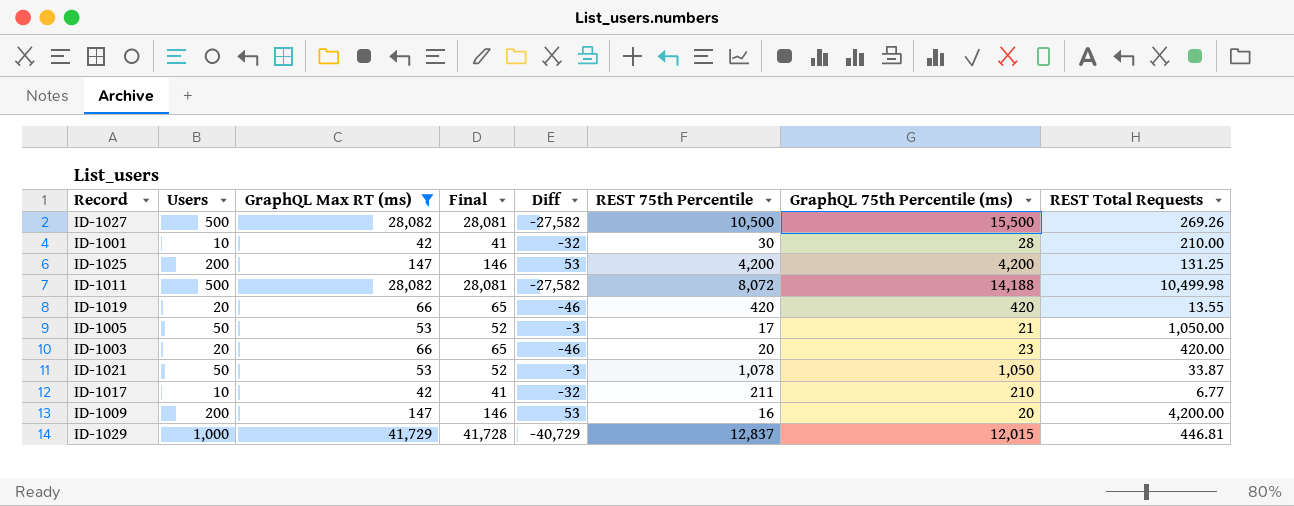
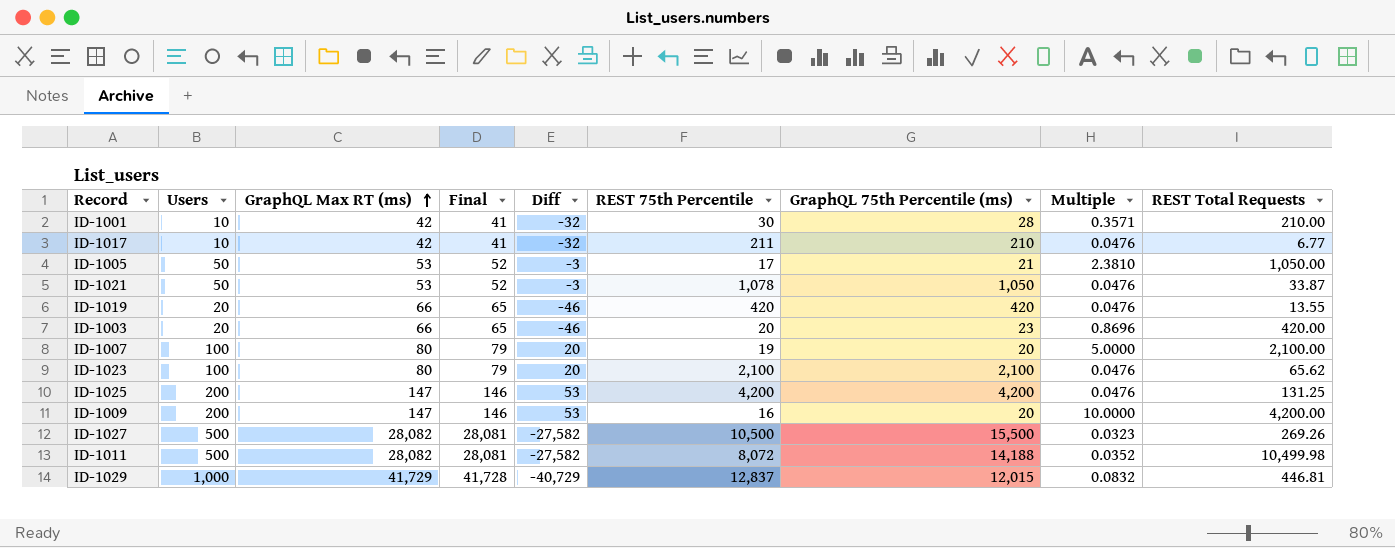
filter: GraphQL Max RT (ms) != 80 -> none
row order: none -> GraphQL Max RT (ms) ascending
column Multiple | formula: none -> [Users] / [GraphQL 75th Percentile (ms)]

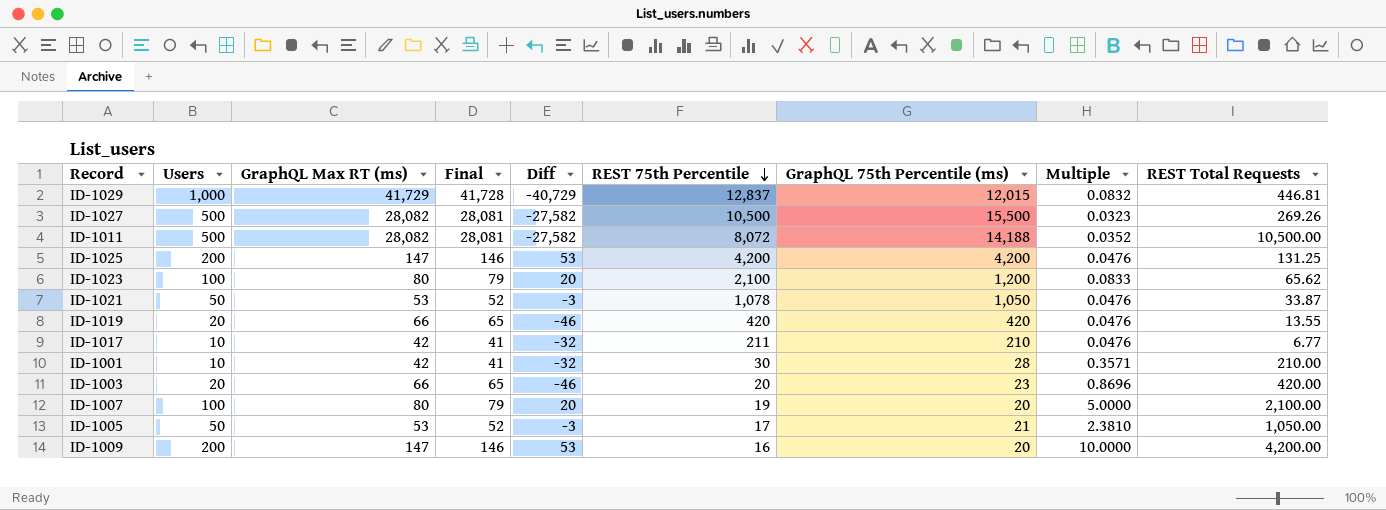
row order: GraphQL Max RT (ms) ascending -> REST 75th Percentile descending
ID-1011 | REST Total Requests: 10,499.98 -> 10,500.00
ID-1023 | GraphQL 75th Percentile (ms): 2,100 -> 1,200
ID-1023 | Multiple: 0.0476 -> 0.0833

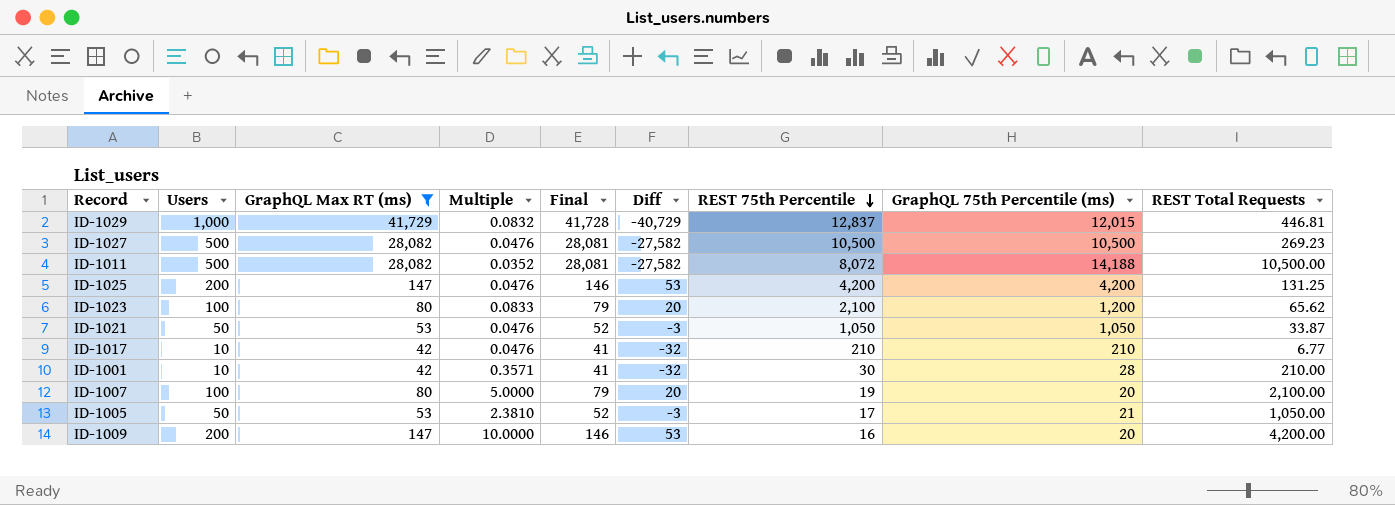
filter: none -> GraphQL Max RT (ms) != 66
column Multiple | position: 8 -> 4
ID-1027 | Multiple: 0.0323 -> 0.0476
ID-1027 | GraphQL 75th Percentile (ms): 15,500 -> 10,500
ID-1027 | REST Total Requests: 269.26 -> 269.23
ID-1021 | REST 75th Percentile: 1,078 -> 1,050
ID-1017 | REST 75th Percentile: 211 -> 210

